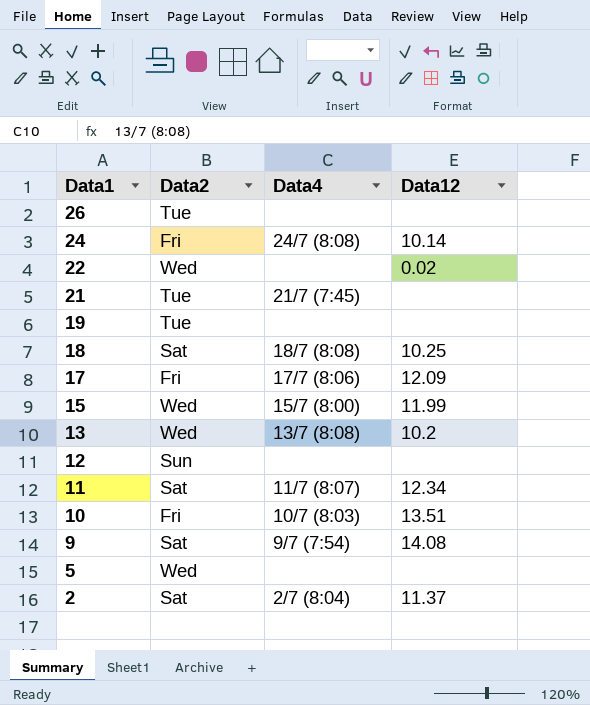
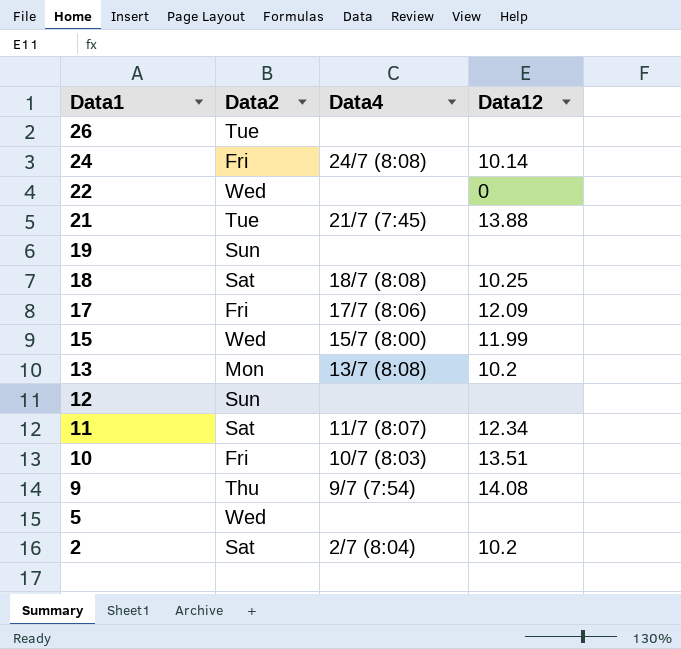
22 | Data12: 0.02 -> 0
21 | Data12: none -> 13.88
19 | Data2: Tue -> Sun
13 | Data2: Wed -> Mon
9 | Data2: Sat -> Thu
2 | Data12: 11.37 -> 10.2

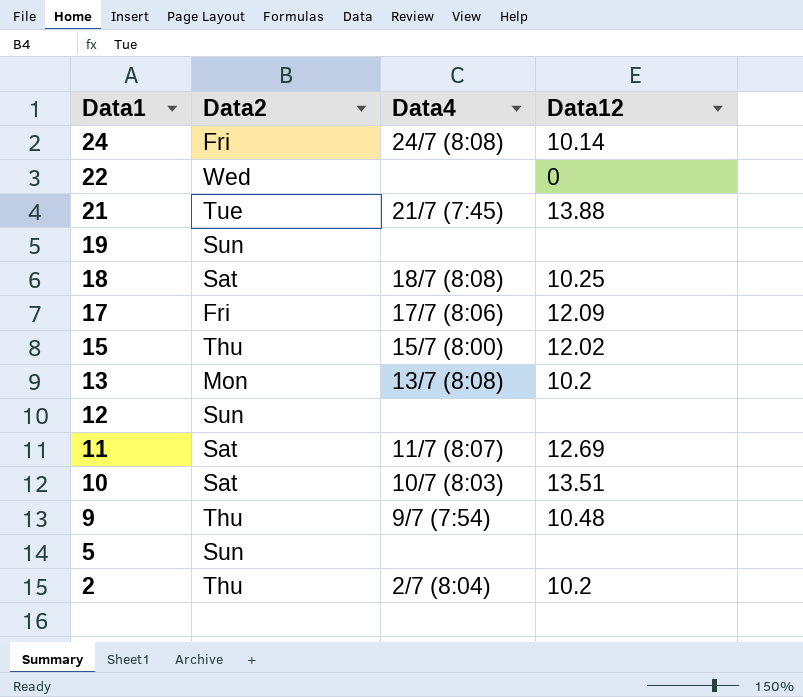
row 26: Tue | none | none -> none
15 | Data2: Wed -> Thu
15 | Data12: 11.99 -> 12.02
11 | Data12: 12.34 -> 12.69
10 | Data2: Fri -> Sat
9 | Data12: 14.08 -> 10.48
5 | Data2: Wed -> Sun
2 | Data2: Sat -> Thu

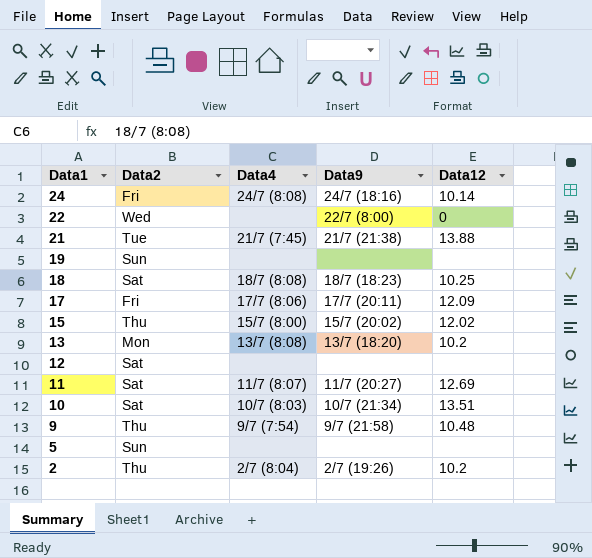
column Data9 | position: none -> 4
12 | Data2: Sun -> Sat

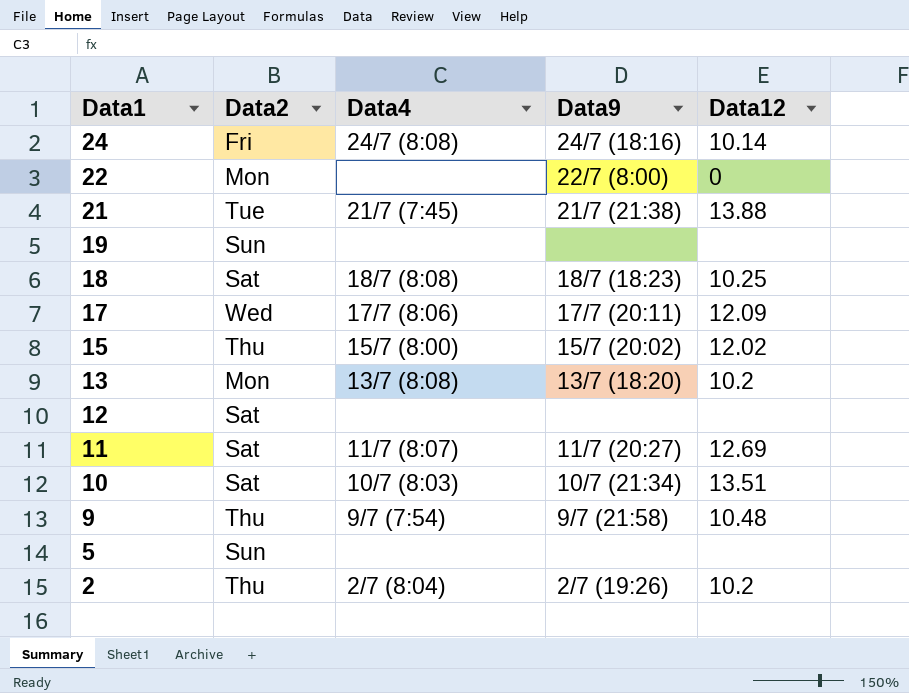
22 | Data2: Wed -> Mon
17 | Data2: Fri -> Wed

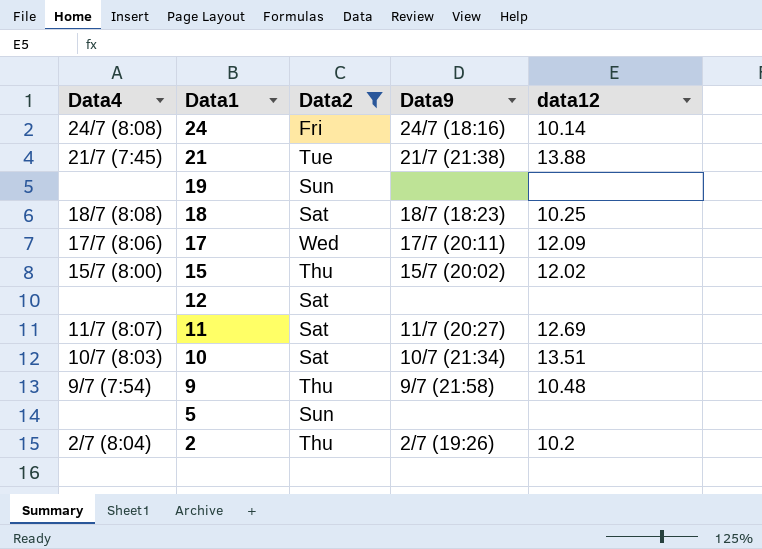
filter: none -> Data2 != Mon
column Data4 | position: 3 -> 1
column name: Data12 -> data12

